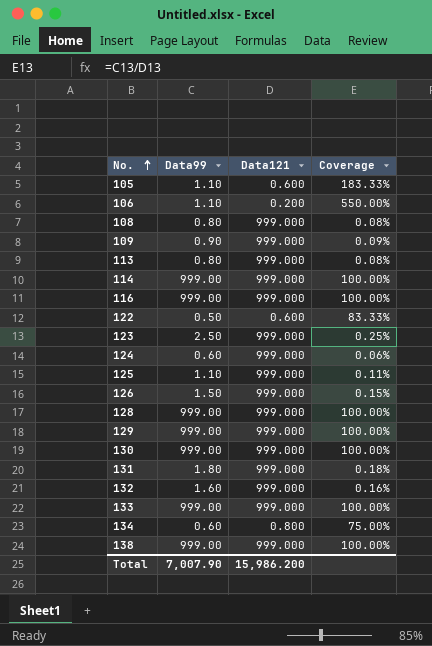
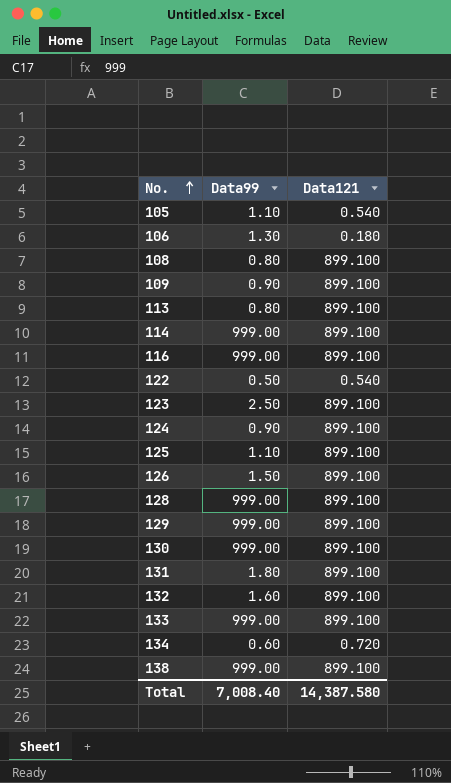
column Coverage | formula: [Data99] / [Data121] -> none
105 | Data121: 0.600 -> 0.540
106 | Data99: 1.10 -> 1.30
106 | Data121: 0.200 -> 0.180
108 | Data121: 999.000 -> 899.100
109 | Data121: 999.000 -> 899.100
113 | Data121: 999.000 -> 899.100
114 | Data121: 999.000 -> 899.100
116 | Data121: 999.000 -> 899.100
122 | Data121: 0.600 -> 0.540
123 | Data121: 999.000 -> 899.100
124 | Data99: 0.60 -> 0.90
124 | Data121: 999.000 -> 899.100
125 | Data121: 999.000 -> 899.100
126 | Data121: 999.000 -> 899.100
128 | Data121: 999.000 -> 899.100
129 | Data121: 999.000 -> 899.100
130 | Data121: 999.000 -> 899.100
131 | Data121: 999.000 -> 899.100
132 | Data121: 999.000 -> 899.100
133 | Data121: 999.000 -> 899.100
134 | Data121: 0.800 -> 0.720
138 | Data121: 999.000 -> 899.100
Total | Data99: 7,007.90 -> 7,008.40
Total | Data121: 15,986.200 -> 14,387.580

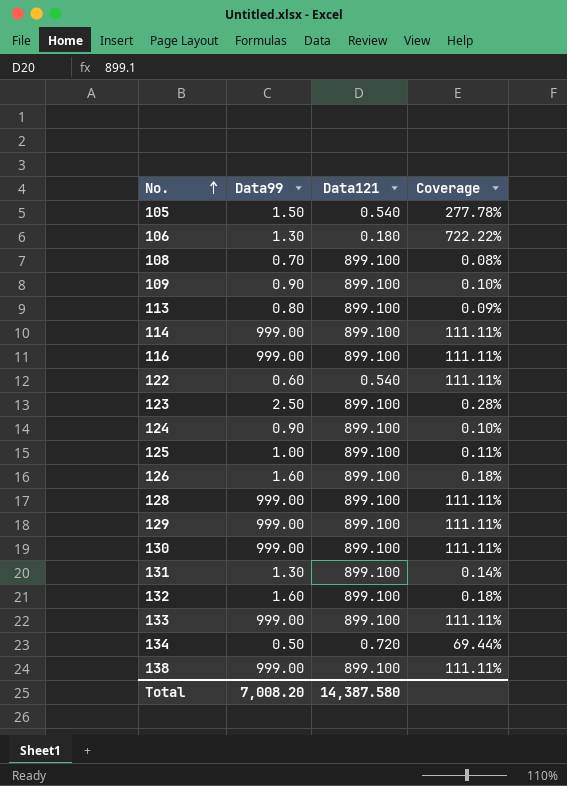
column Coverage | formula: none -> [Data99] / [Data121]
105 | Data99: 1.10 -> 1.50
108 | Data99: 0.80 -> 0.70
122 | Data99: 0.50 -> 0.60
125 | Data99: 1.10 -> 1.00
126 | Data99: 1.50 -> 1.60
131 | Data99: 1.80 -> 1.30
134 | Data99: 0.60 -> 0.50
Total | Data99: 7,008.40 -> 7,008.20

